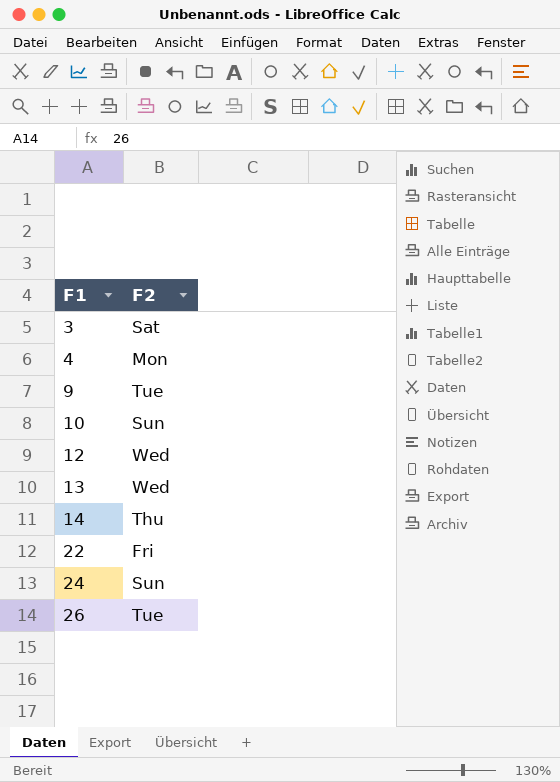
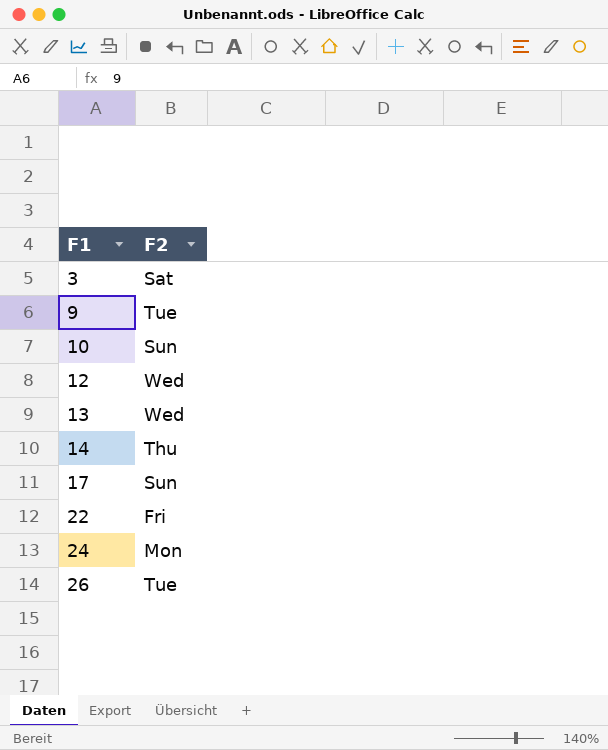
row 4: Mon -> none
row 17: none -> Sun
24 | F2: Sun -> Mon

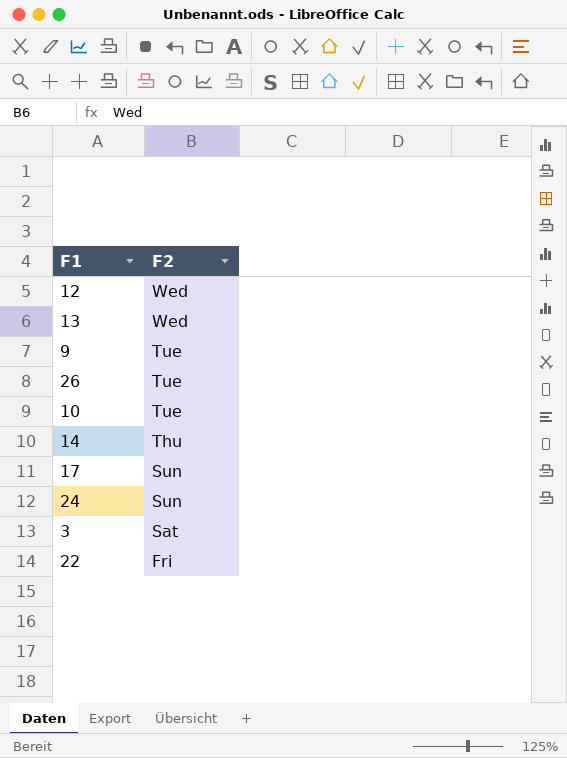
row order: F1 ascending -> F2 descending
10 | F2: Sun -> Tue
24 | F2: Mon -> Sun

